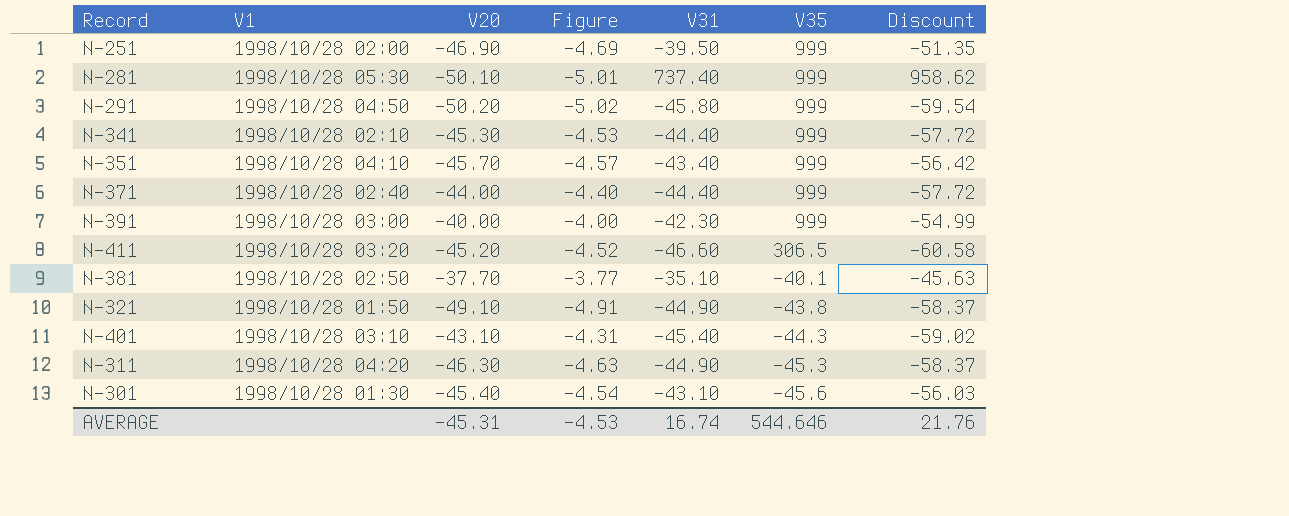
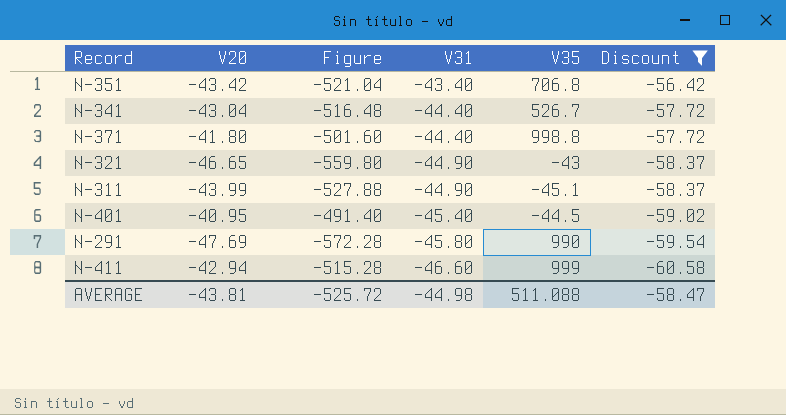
filter: none -> Discount <= -56.42
row order: V35 descending -> V31 descending
column V1 | position: 2 -> none
column Figure | formula: [V20] * 0.1 -> [V20] * 12
N-351 | V20: -45.70 -> -43.42
N-351 | V35: 999 -> 706.8
N-341 | V20: -45.30 -> -43.04
N-341 | V35: 999 -> 526.7
N-371 | V20: -44.00 -> -41.80
N-371 | V35: 999 -> 998.8
N-321 | V20: -49.10 -> -46.65
N-321 | V35: -43.8 -> -43
N-311 | V20: -46.30 -> -43.99
N-311 | V35: -45.3 -> -45.1
N-401 | V20: -43.10 -> -40.95
N-401 | V35: -44.3 -> -44.5
N-291 | V20: -50.20 -> -47.69
N-291 | V35: 999 -> 990
N-411 | V20: -45.20 -> -42.94
N-411 | V35: 306.5 -> 999
AVERAGE | V20: -45.31 -> -43.81
AVERAGE | Figure: -4.53 -> -525.72
AVERAGE | V31: 16.74 -> -44.98
AVERAGE | V35: 544.646 -> 511.088
AVERAGE | Discount: 21.76 -> -58.47

